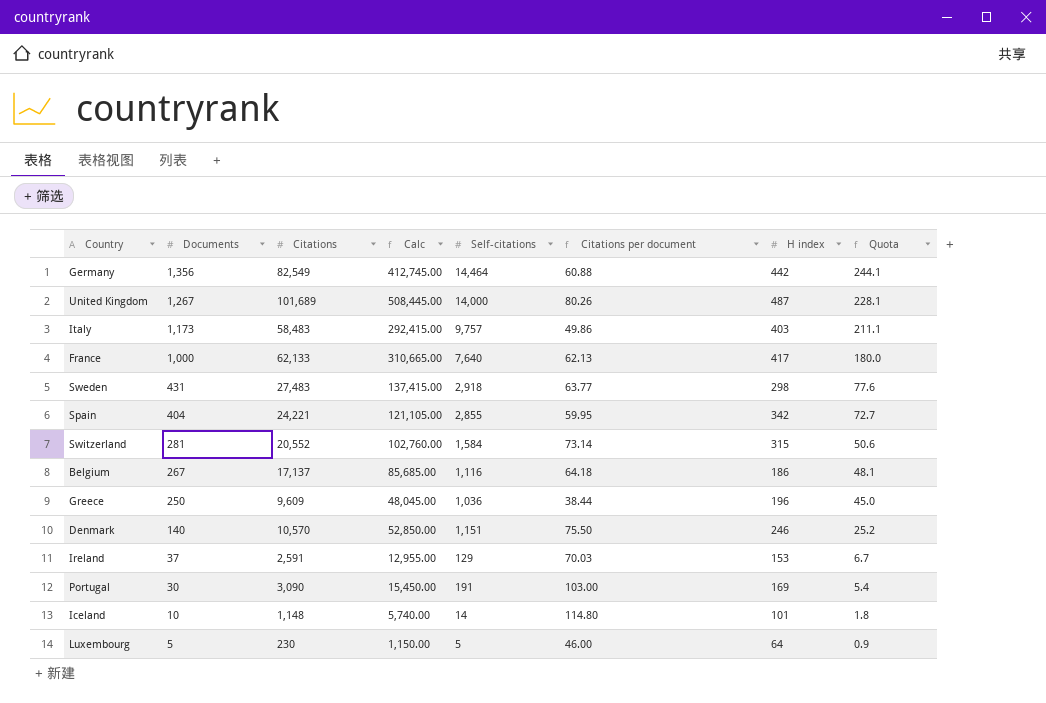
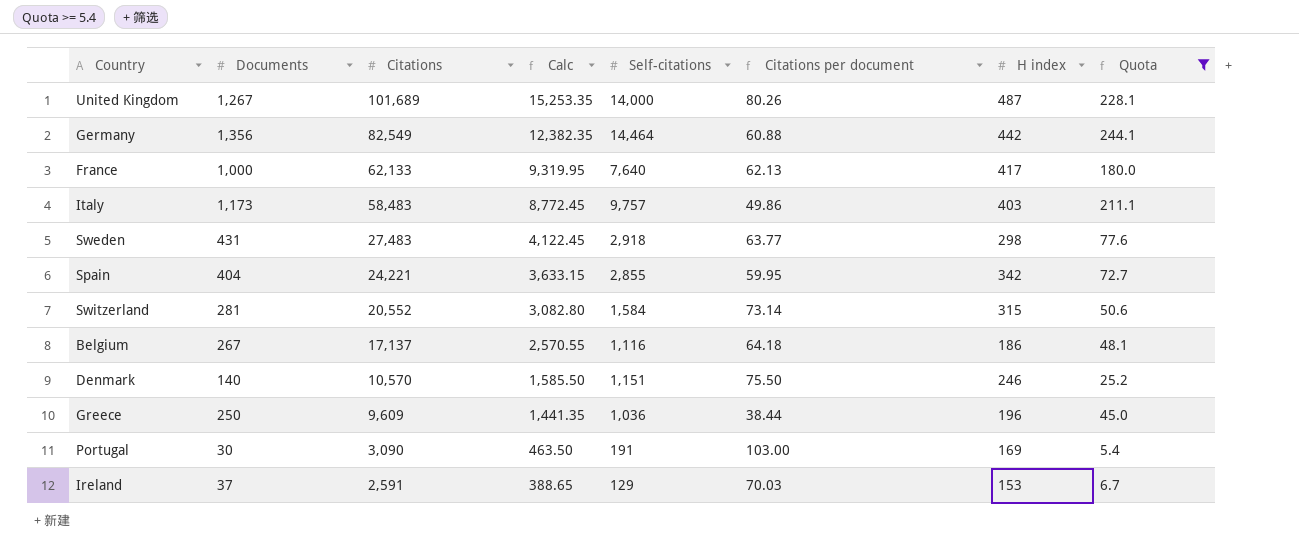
filter: none -> Quota >= 5.4
row order: Documents descending -> Citations descending
column Calc | formula: [Citations] * 5 -> [Citations] * 0.15

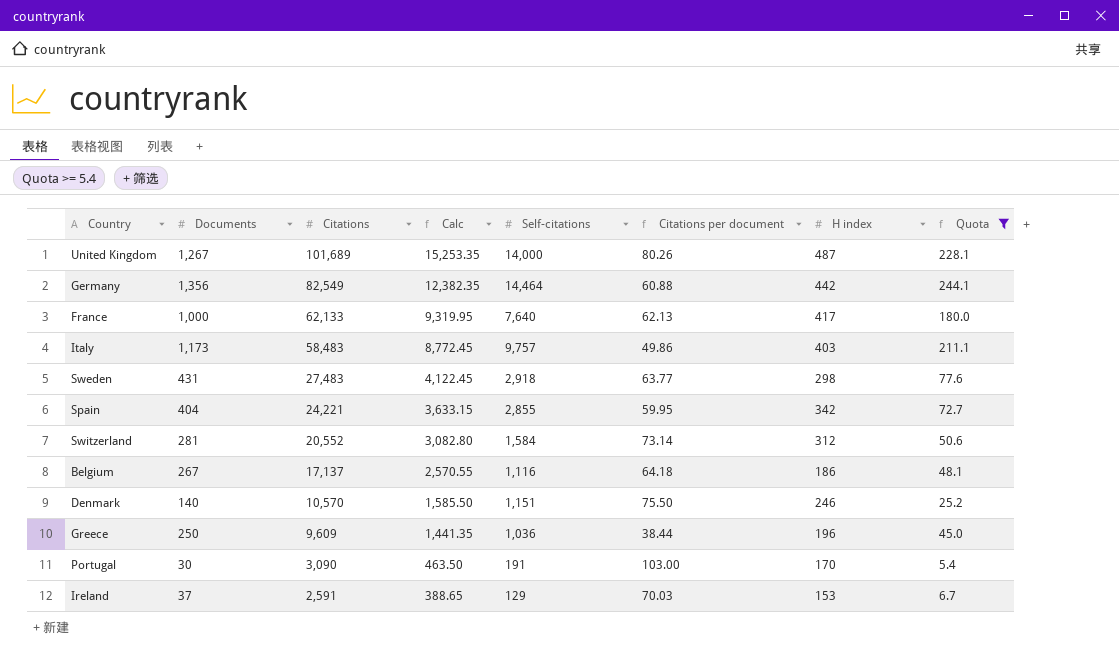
Switzerland | H index: 315 -> 312
Portugal | H index: 169 -> 170

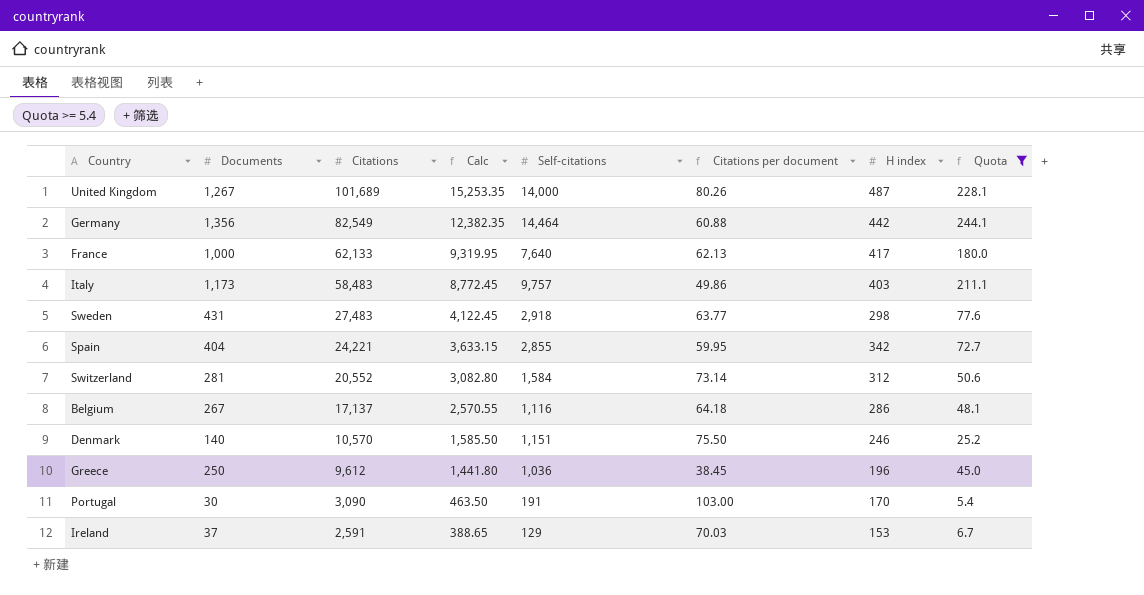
Belgium | H index: 186 -> 286
Greece | Citations: 9,609 -> 9,612
Greece | Calc: 1,441.35 -> 1,441.80
Greece | Citations per document: 38.44 -> 38.45

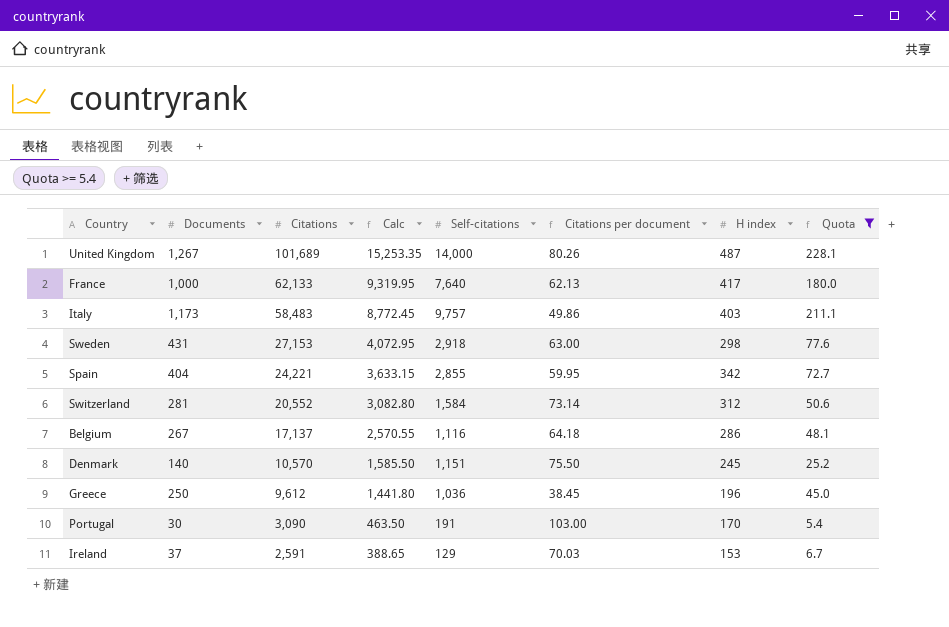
row Germany: 1,356 | 82,549 | 12,382.35 | 14,464 | 60.88 | 442 | 244.1 -> none
Sweden | Citations: 27,483 -> 27,153
Sweden | Calc: 4,122.45 -> 4,072.95
Sweden | Citations per document: 63.77 -> 63.00
Denmark | H index: 246 -> 245

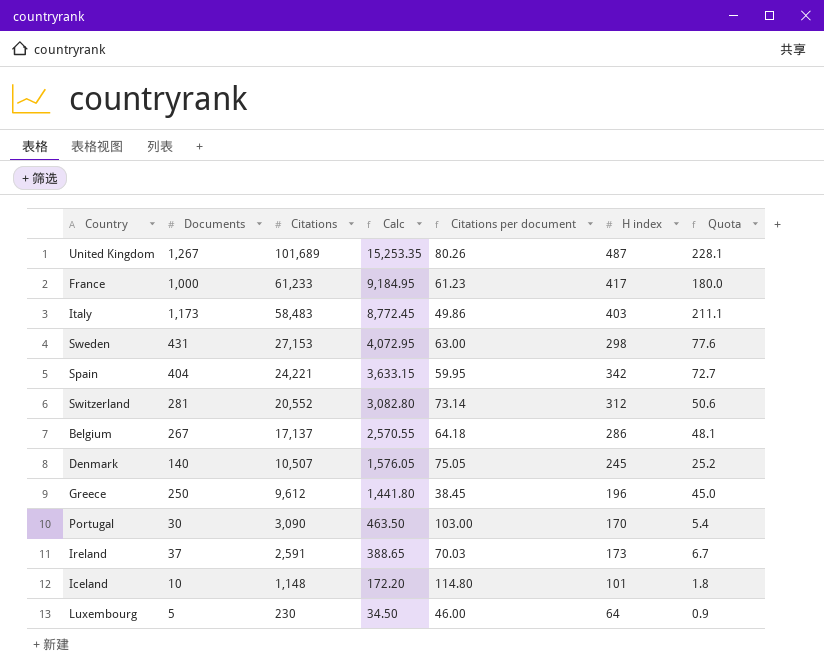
filter: Quota >= 5.4 -> none
column Self-citations | position: 5 -> none
France | Citations: 62,133 -> 61,233
France | Calc: 9,319.95 -> 9,184.95
France | Citations per document: 62.13 -> 61.23
Denmark | Citations: 10,570 -> 10,507
Denmark | Calc: 1,585.50 -> 1,576.05
Denmark | Citations per document: 75.50 -> 75.05
Ireland | H index: 153 -> 173

